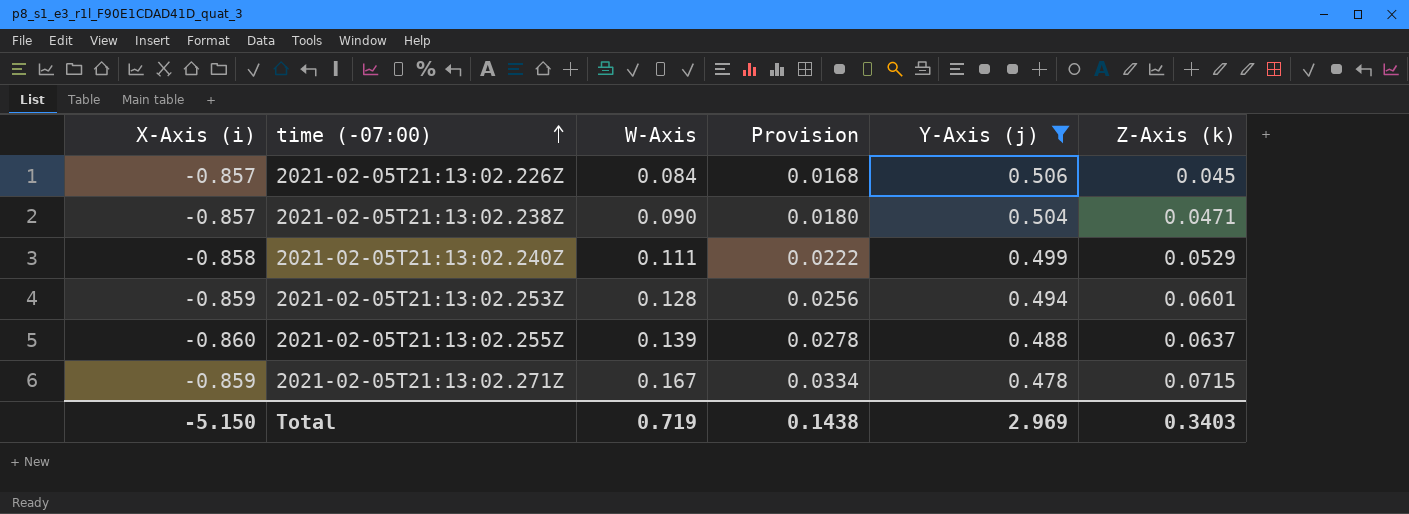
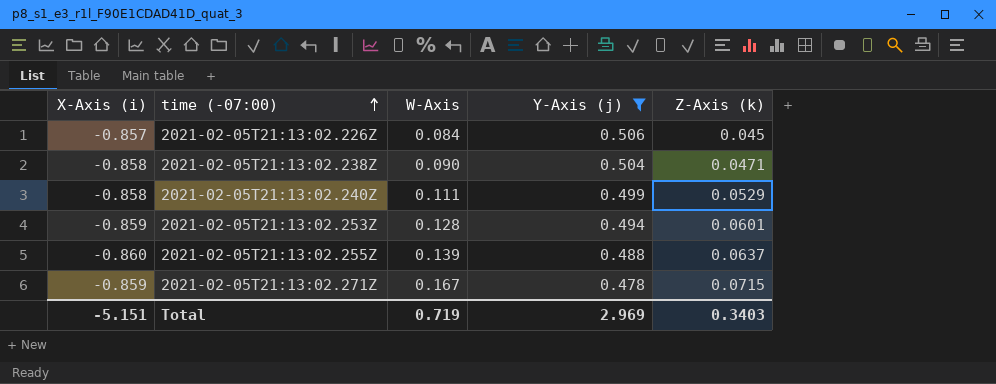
column Provision | formula: [W-Axis] * 0.2 -> none
2021-02-05T21:13:02.238Z | X-Axis (i): -0.857 -> -0.858
Total | X-Axis (i): -5.150 -> -5.151

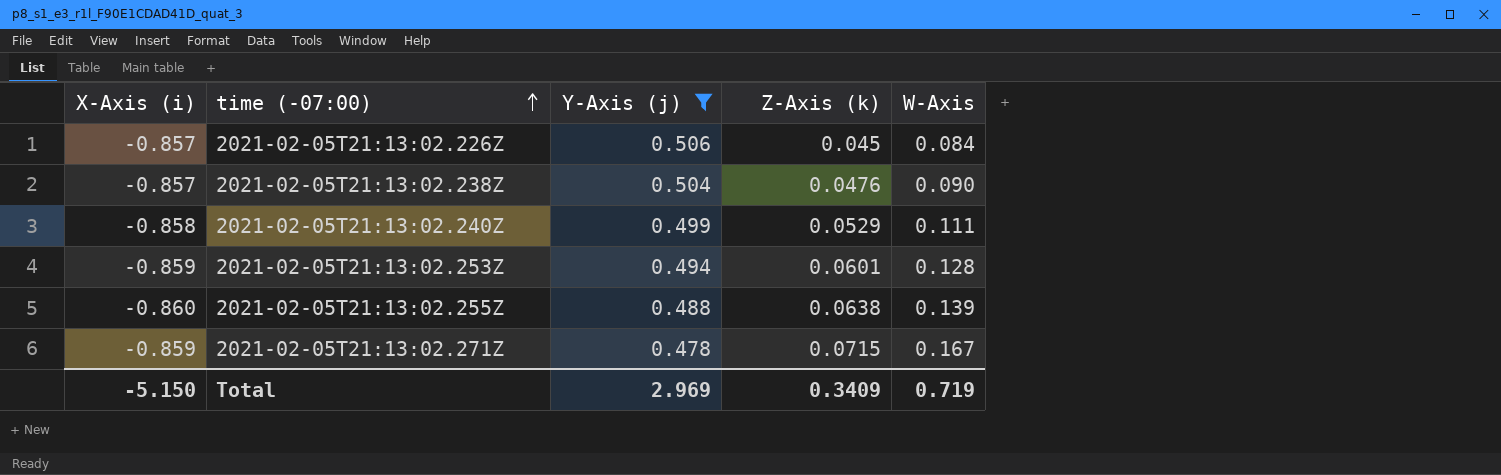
column W-Axis | position: 3 -> 5
2021-02-05T21:13:02.238Z | X-Axis (i): -0.858 -> -0.857
2021-02-05T21:13:02.238Z | Z-Axis (k): 0.0471 -> 0.0476
2021-02-05T21:13:02.255Z | Z-Axis (k): 0.0637 -> 0.0638
Total | X-Axis (i): -5.151 -> -5.150
Total | Z-Axis (k): 0.3403 -> 0.3409

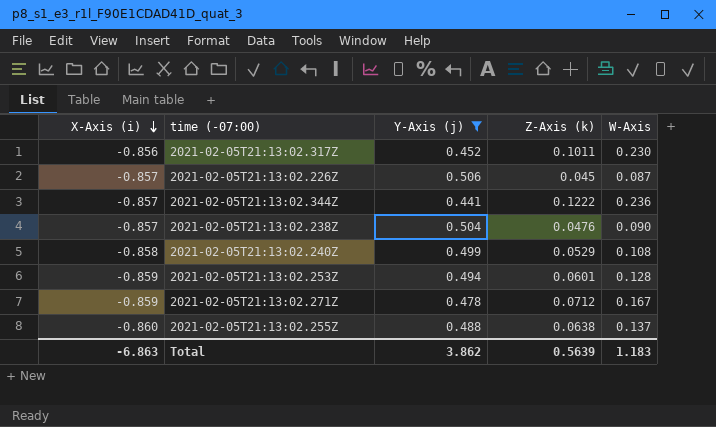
row order: time (-07:00) ascending -> X-Axis (i) descending
row 2021-02-05T21:13:02.317Z: none -> -0.856 | 0.452 | 0.1011 | 0.230
2021-02-05T21:13:02.226Z | W-Axis: 0.084 -> 0.087
row 2021-02-05T21:13:02.344Z: none -> -0.857 | 0.441 | 0.1222 | 0.236
2021-02-05T21:13:02.240Z | W-Axis: 0.111 -> 0.108
2021-02-05T21:13:02.271Z | Z-Axis (k): 0.0715 -> 0.0712
2021-02-05T21:13:02.255Z | W-Axis: 0.139 -> 0.137
Total | X-Axis (i): -5.150 -> -6.863
Total | Y-Axis (j): 2.969 -> 3.862
Total | Z-Axis (k): 0.3409 -> 0.5639
Total | W-Axis: 0.719 -> 1.183

